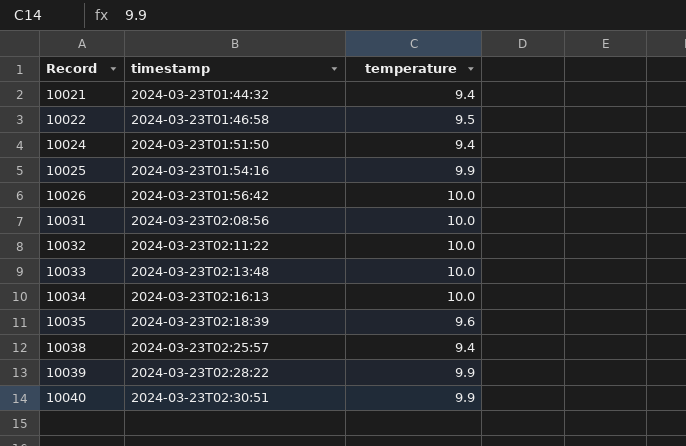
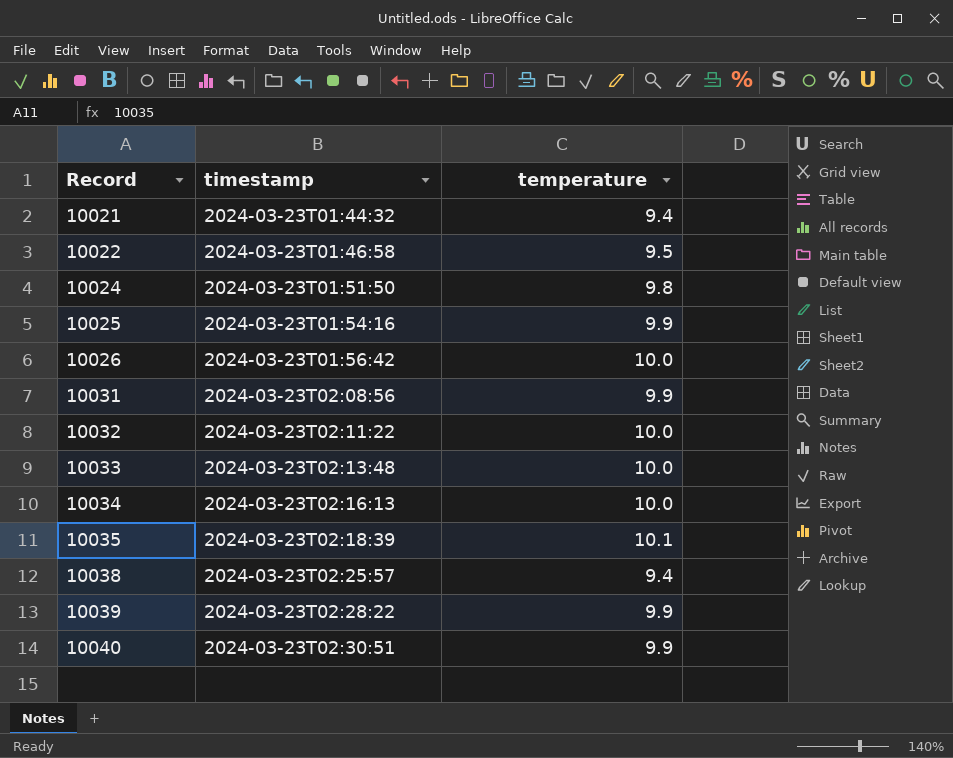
10024 | temperature: 9.4 -> 9.8
10031 | temperature: 10.0 -> 9.9
10035 | temperature: 9.6 -> 10.1

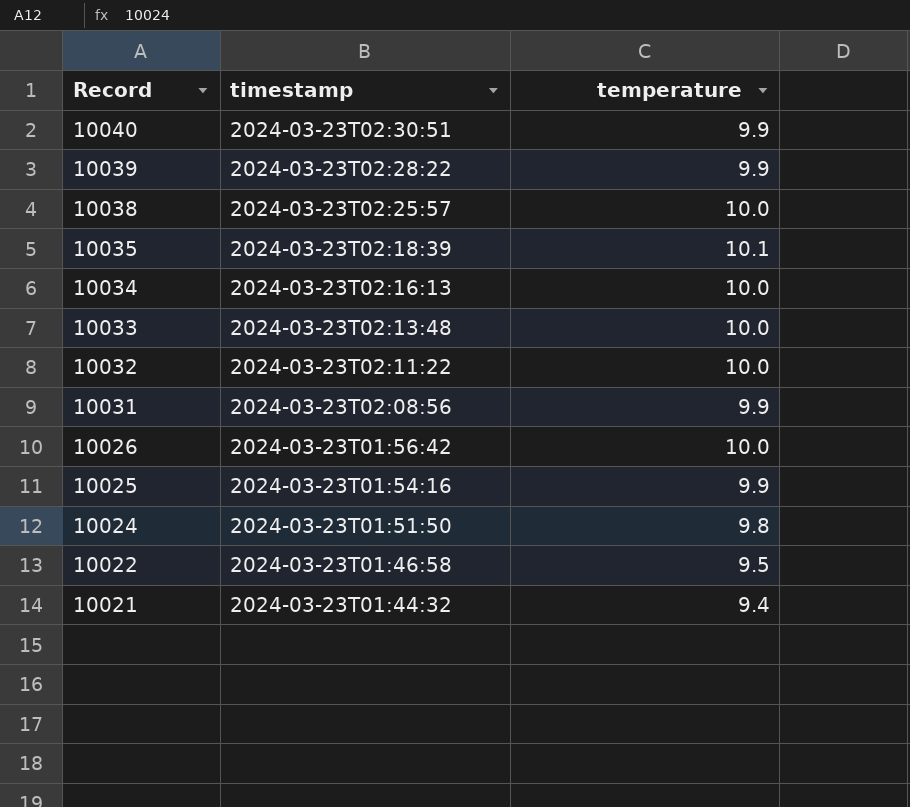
row order: Record ascending -> Record descending
10038 | temperature: 9.4 -> 10.0

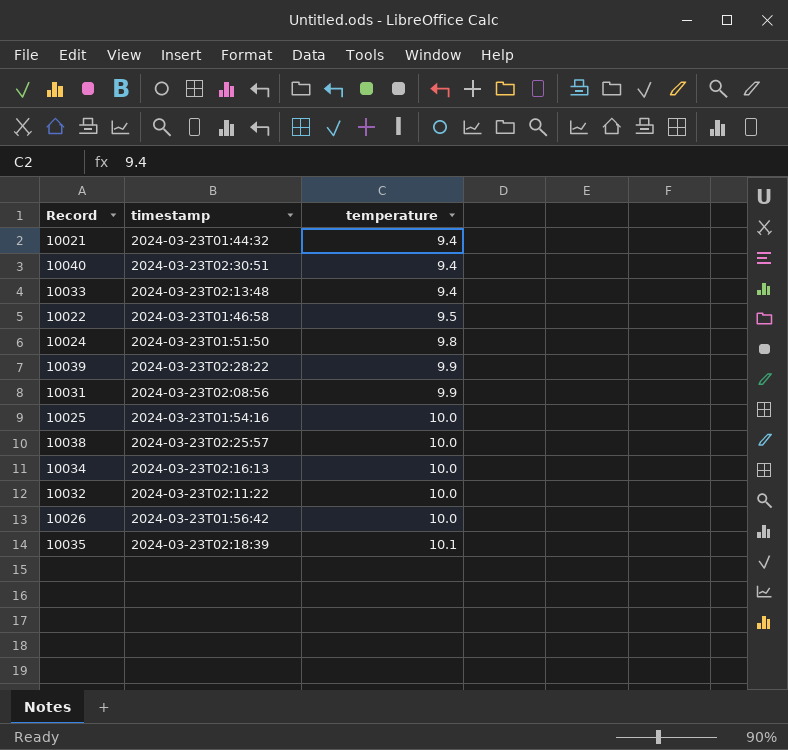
row order: Record descending -> temperature ascending
10040 | temperature: 9.9 -> 9.4
10033 | temperature: 10.0 -> 9.4
10025 | temperature: 9.9 -> 10.0

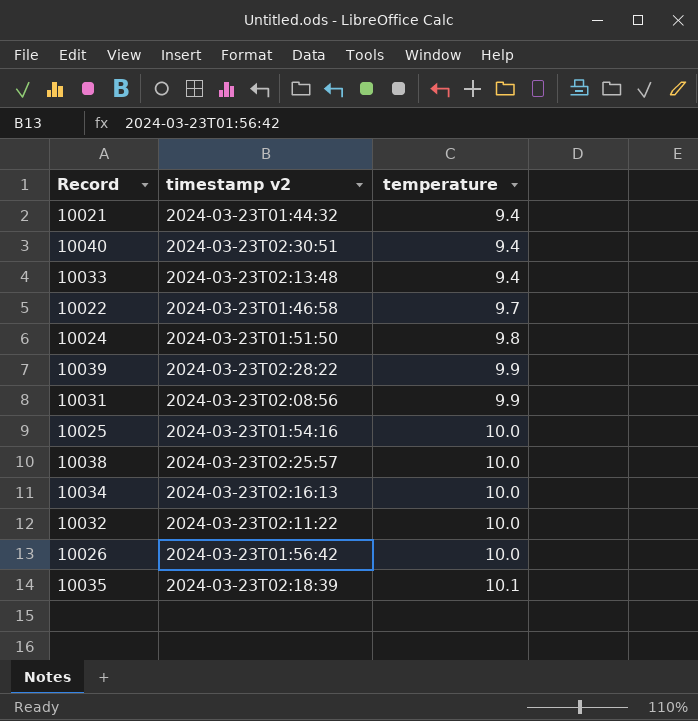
column name: timestamp -> timestamp v2
10022 | temperature: 9.5 -> 9.7

